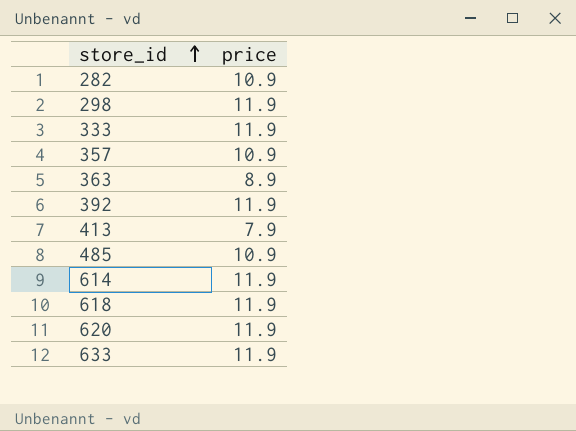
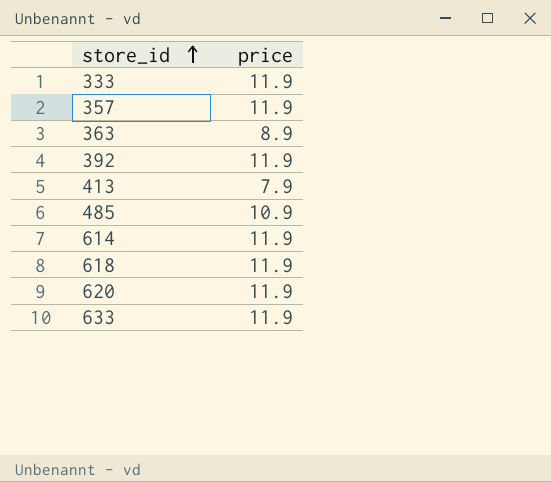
row 282: 10.9 -> none
row 298: 11.9 -> none
357 | price: 10.9 -> 11.9

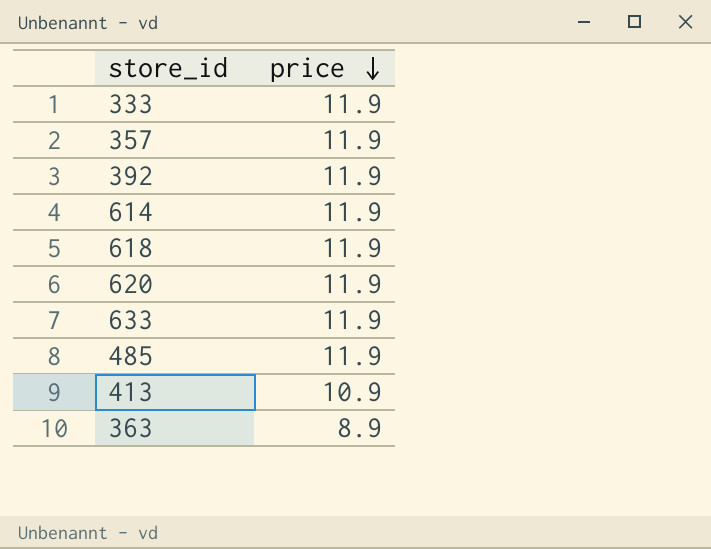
row order: store_id ascending -> price descending
485 | price: 10.9 -> 11.9
413 | price: 7.9 -> 10.9

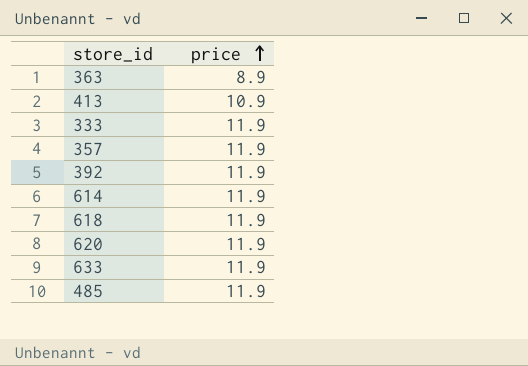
row order: price descending -> price ascending

